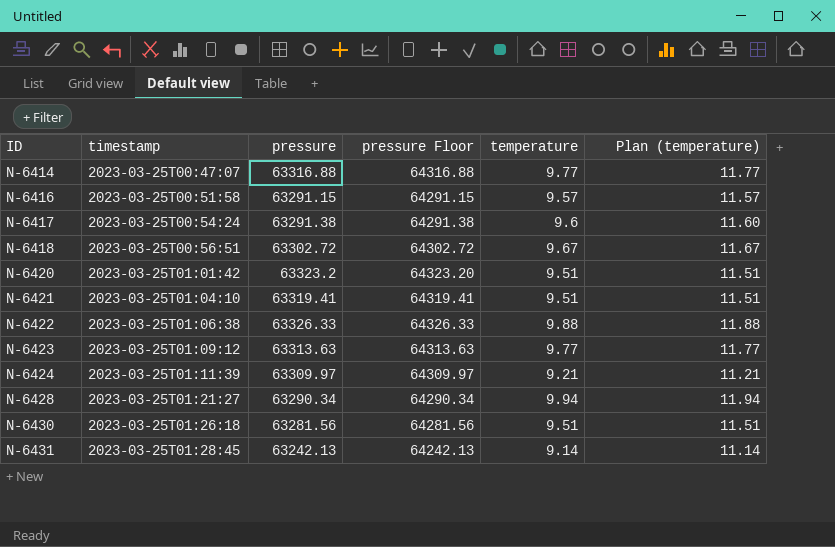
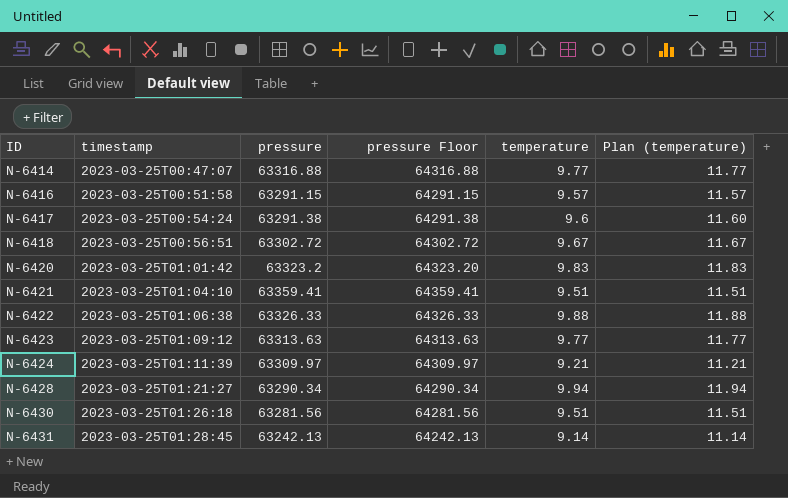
N-6420 | temperature: 9.51 -> 9.83
N-6420 | Plan (temperature): 11.51 -> 11.83
N-6421 | pressure: 63319.41 -> 63359.41
N-6421 | pressure Floor: 64319.41 -> 64359.41

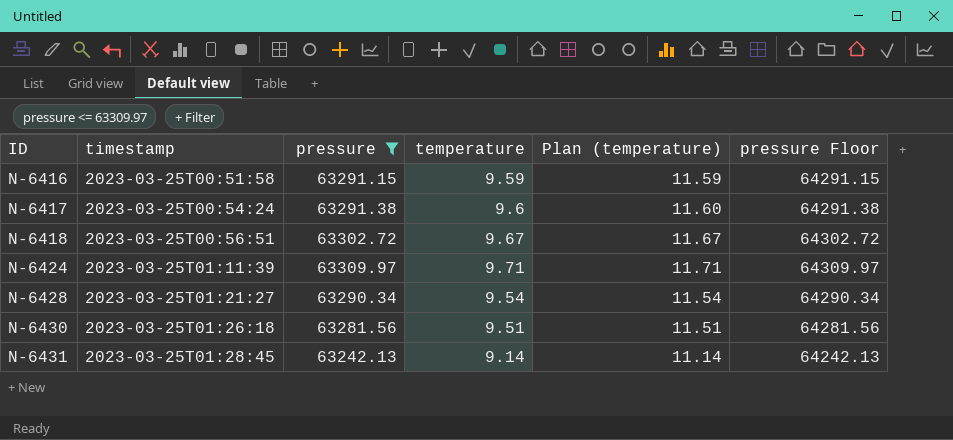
filter: none -> pressure <= 63309.97
column pressure Floor | position: 4 -> 6
N-6416 | temperature: 9.57 -> 9.59
N-6416 | Plan (temperature): 11.57 -> 11.59
N-6424 | temperature: 9.21 -> 9.71
N-6424 | Plan (temperature): 11.21 -> 11.71
N-6428 | temperature: 9.94 -> 9.54
N-6428 | Plan (temperature): 11.94 -> 11.54

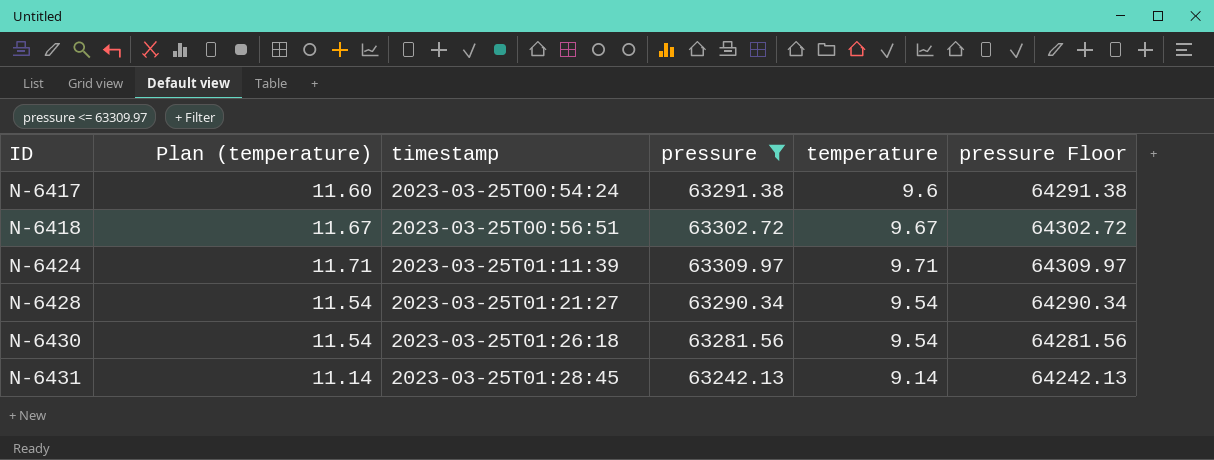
column Plan (temperature) | position: 5 -> 2
row N-6416: 2023-03-25T00:51:58 | 63291.15 | 9.59 | 11.59 | 64291.15 -> none
N-6430 | Plan (temperature): 11.51 -> 11.54
N-6430 | temperature: 9.51 -> 9.54

